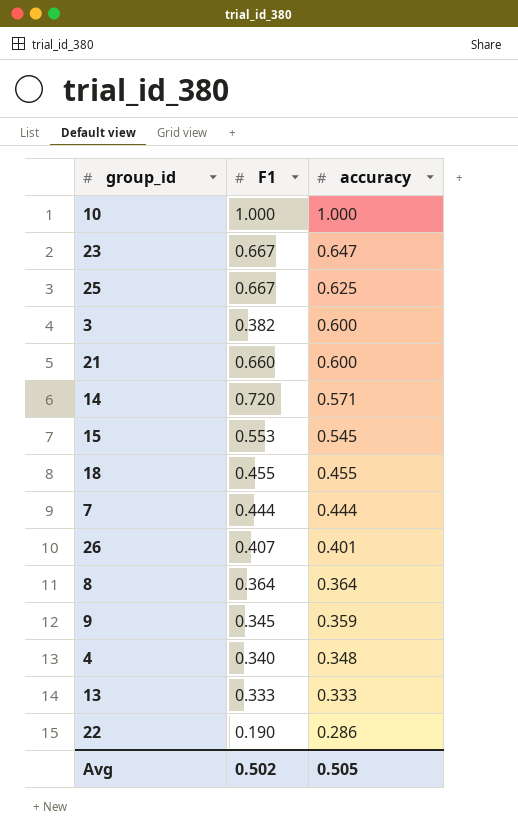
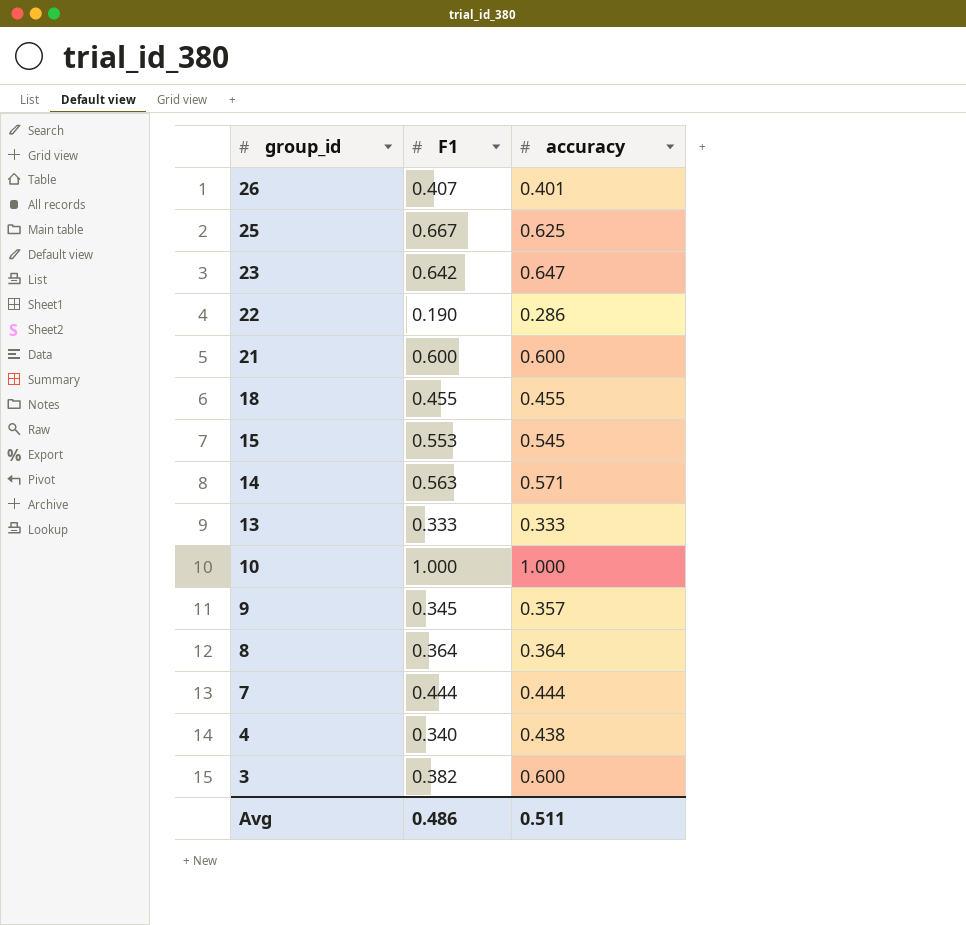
row order: accuracy descending -> group_id descending
23 | F1: 0.667 -> 0.642
21 | F1: 0.660 -> 0.600
14 | F1: 0.720 -> 0.563
9 | accuracy: 0.359 -> 0.357
4 | accuracy: 0.348 -> 0.438
Avg | F1: 0.502 -> 0.486
Avg | accuracy: 0.505 -> 0.511

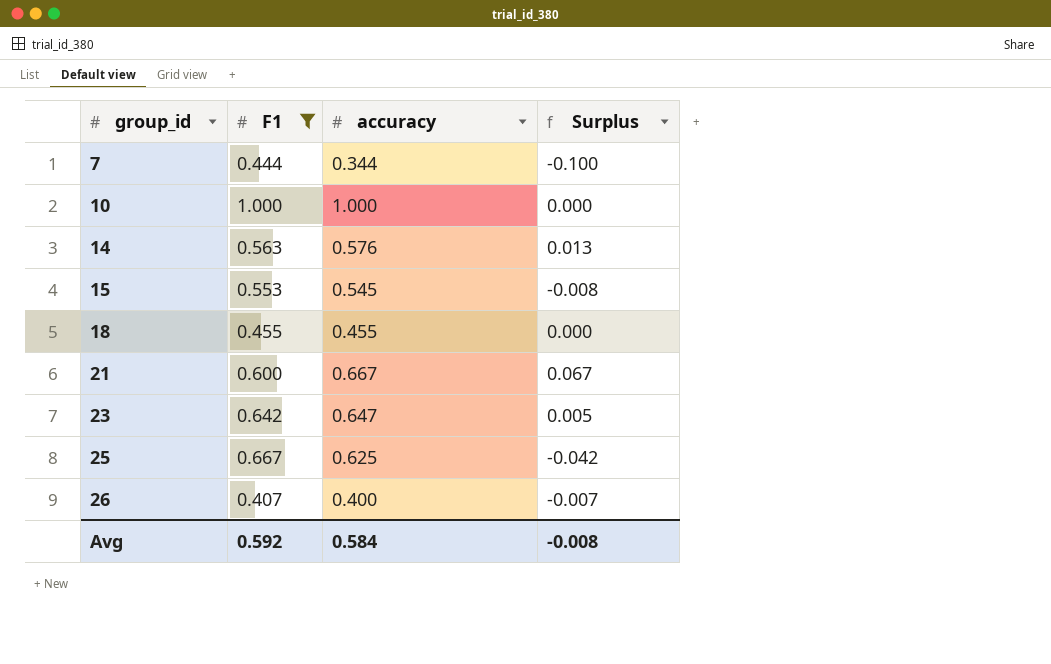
filter: none -> F1 >= 0.407
row order: group_id descending -> group_id ascending
column Surplus | formula: none -> [accuracy] - [F1]
7 | accuracy: 0.444 -> 0.344
14 | accuracy: 0.571 -> 0.576
21 | accuracy: 0.600 -> 0.667
26 | accuracy: 0.401 -> 0.400
Avg | F1: 0.486 -> 0.592
Avg | accuracy: 0.511 -> 0.584

